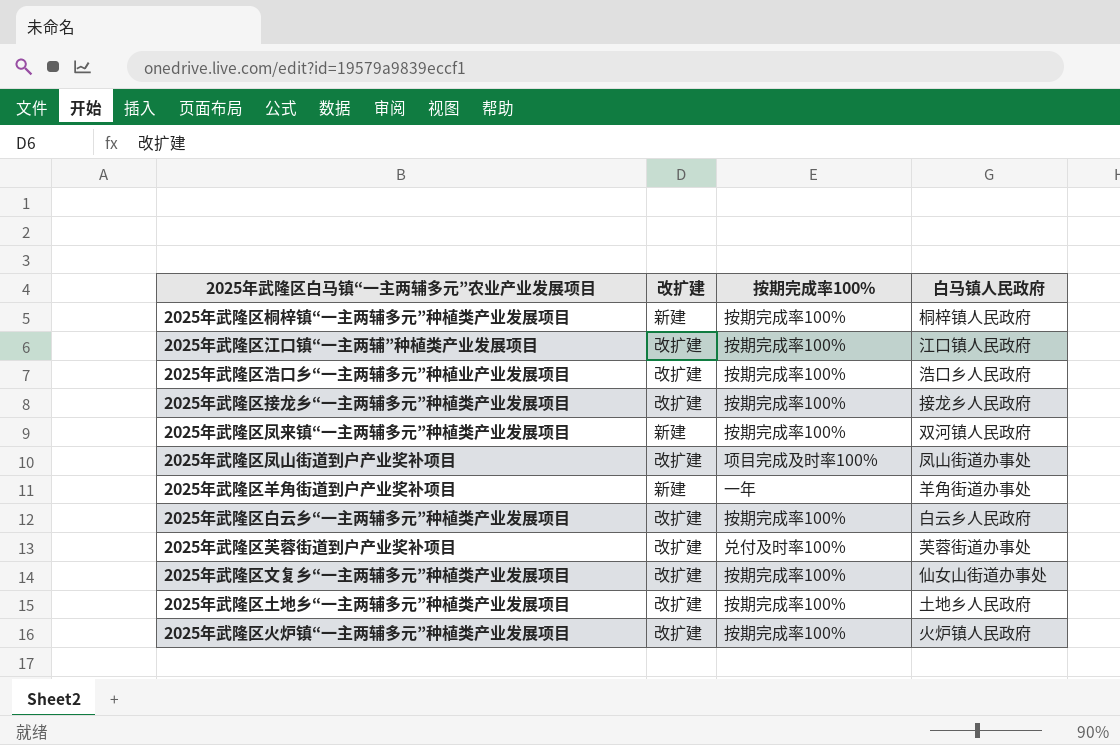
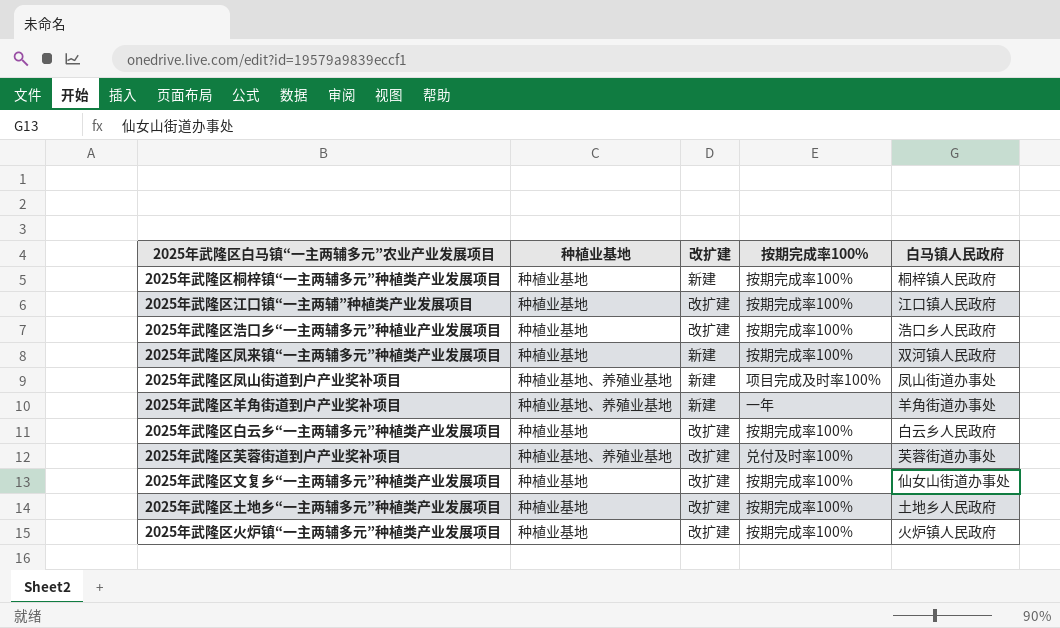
column 种植业基地 | position: none -> 2
row 2025年武隆区接龙乡“一主两辅多元”种植类产业发展项目: 改扩建 | 按期完成率100% | 接龙乡人民政府 -> none
2025年武隆区凤山街道到户产业奖补项目 | 改扩建: 改扩建 -> 新建

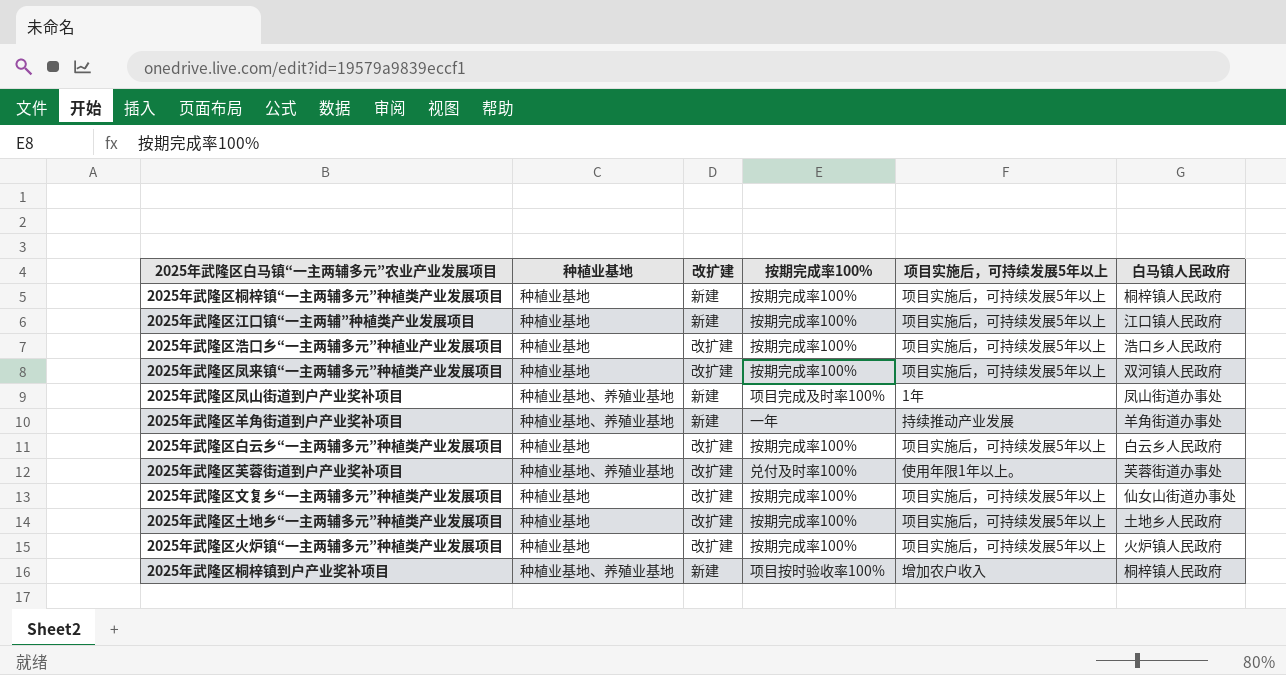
column 项目实施后，可持续发展5年以上 | position: none -> 5
2025年武隆区江口镇“一主两辅”种植类产业发展项目 | 改扩建: 改扩建 -> 新建
2025年武隆区凤来镇“一主两辅多元”种植类产业发展项目 | 改扩建: 新建 -> 改扩建
row 2025年武隆区桐梓镇到户产业奖补项目: none -> 种植业基地、养殖业基地 | 新建 | 项目按时验收率100% | 增加农户收入 | 桐梓镇人民政府

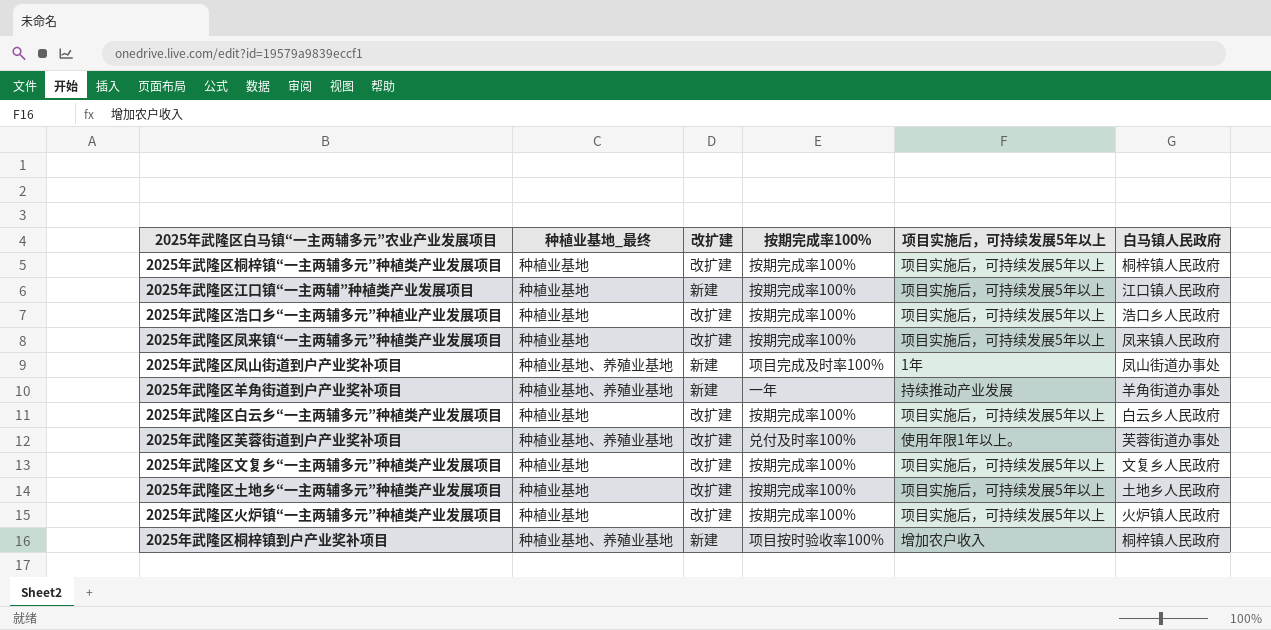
column name: 种植业基地 -> 种植业基地_最终
2025年武隆区桐梓镇“一主两辅多元”种植类产业发展项目 | 改扩建: 新建 -> 改扩建
2025年武隆区凤来镇“一主两辅多元”种植类产业发展项目 | 白马镇人民政府: 双河镇人民政府 -> 凤来镇人民政府
2025年武隆区文复乡“一主两辅多元”种植类产业发展项目 | 白马镇人民政府: 仙女山街道办事处 -> 文复乡人民政府

